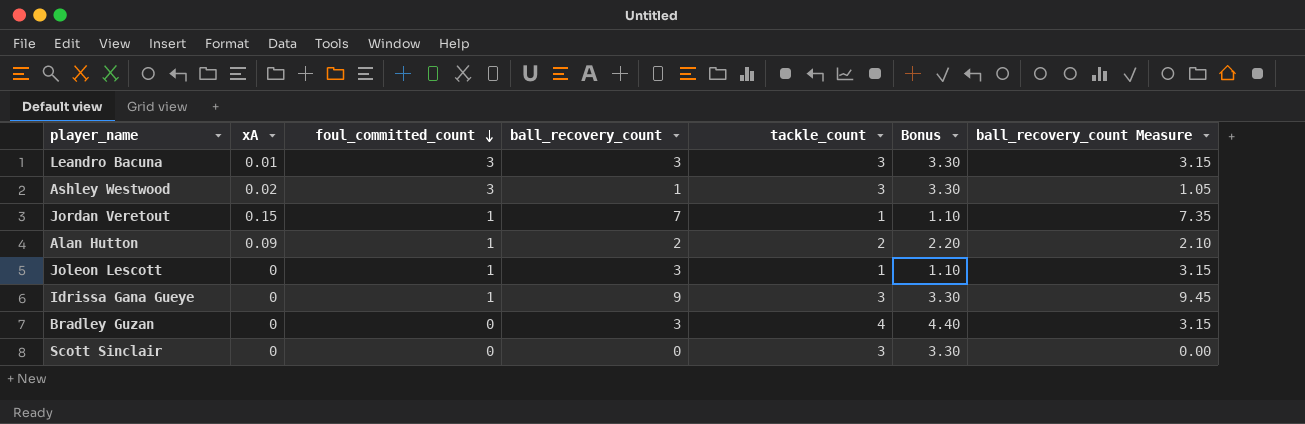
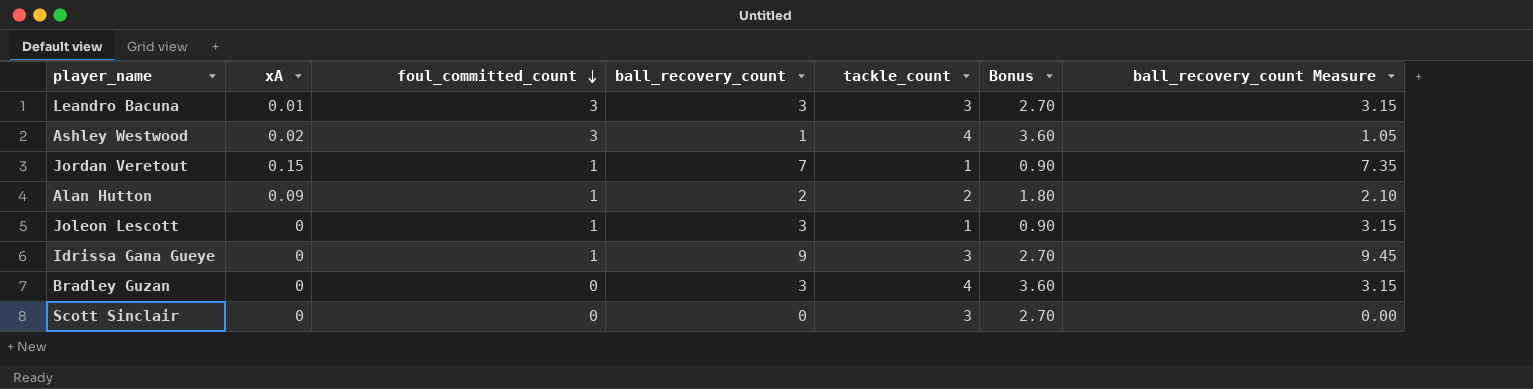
column Bonus | formula: [tackle_count] * 1.1 -> [tackle_count] * 0.9
Ashley Westwood | tackle_count: 3 -> 4

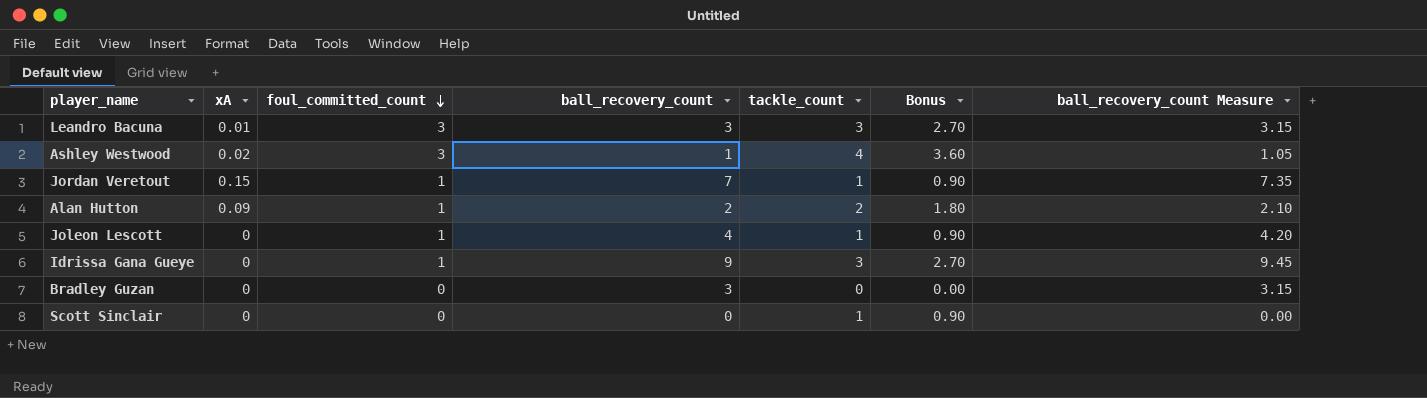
Joleon Lescott | ball_recovery_count: 3 -> 4
Joleon Lescott | ball_recovery_count Measure: 3.15 -> 4.20
Bradley Guzan | tackle_count: 4 -> 0
Bradley Guzan | Bonus: 3.60 -> 0.00
Scott Sinclair | tackle_count: 3 -> 1
Scott Sinclair | Bonus: 2.70 -> 0.90

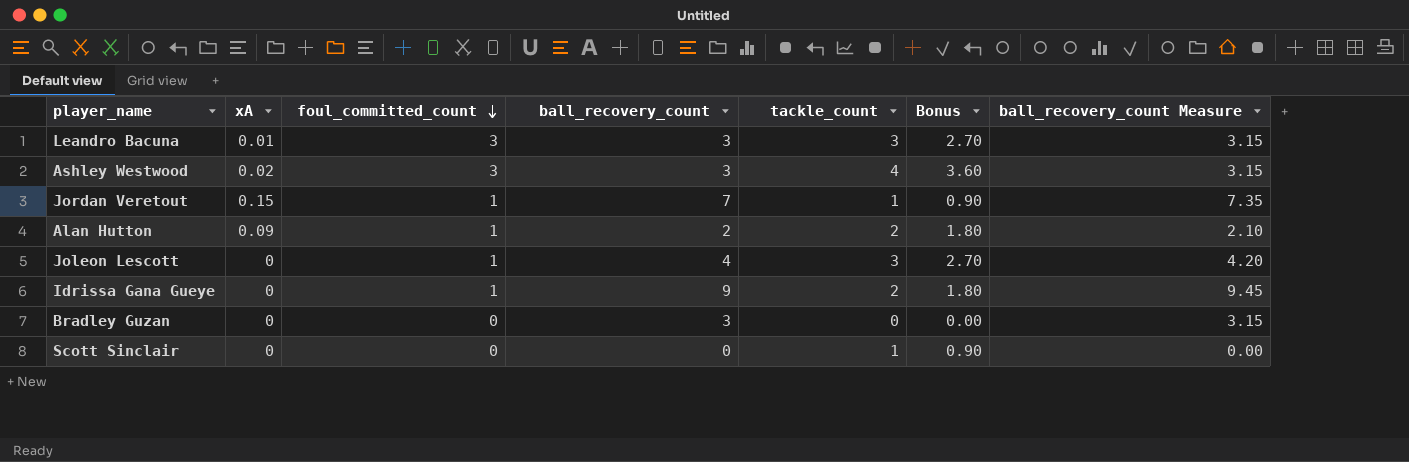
Ashley Westwood | ball_recovery_count: 1 -> 3
Ashley Westwood | ball_recovery_count Measure: 1.05 -> 3.15
Joleon Lescott | tackle_count: 1 -> 3
Joleon Lescott | Bonus: 0.90 -> 2.70
Idrissa Gana Gueye | tackle_count: 3 -> 2
Idrissa Gana Gueye | Bonus: 2.70 -> 1.80

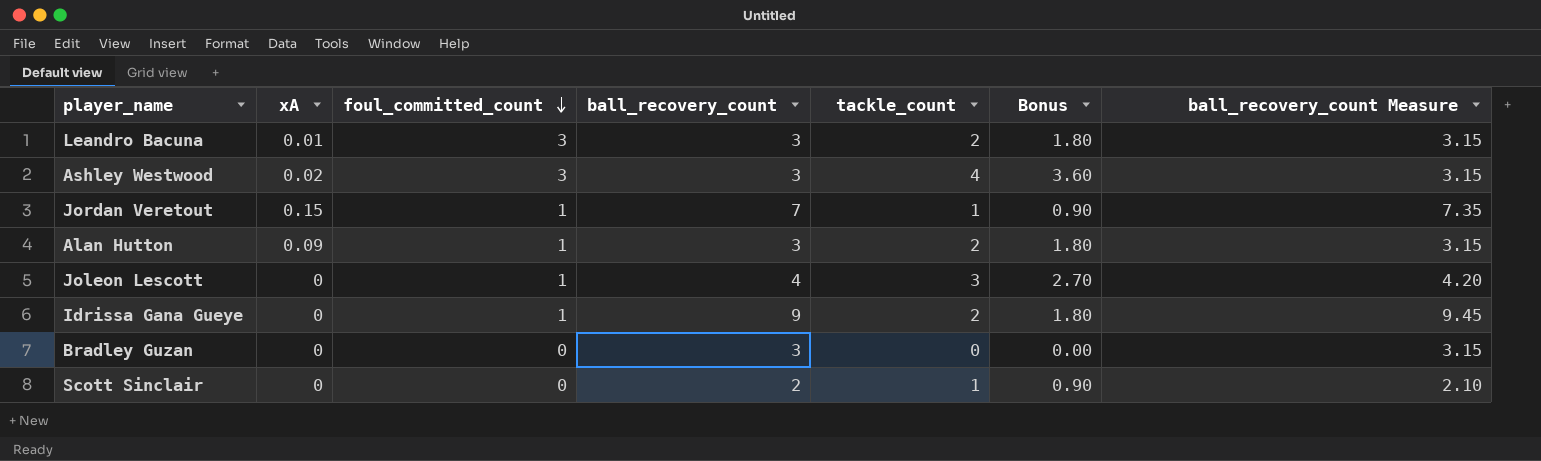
Leandro Bacuna | tackle_count: 3 -> 2
Leandro Bacuna | Bonus: 2.70 -> 1.80
Alan Hutton | ball_recovery_count: 2 -> 3
Alan Hutton | ball_recovery_count Measure: 2.10 -> 3.15
Scott Sinclair | ball_recovery_count: 0 -> 2
Scott Sinclair | ball_recovery_count Measure: 0.00 -> 2.10

